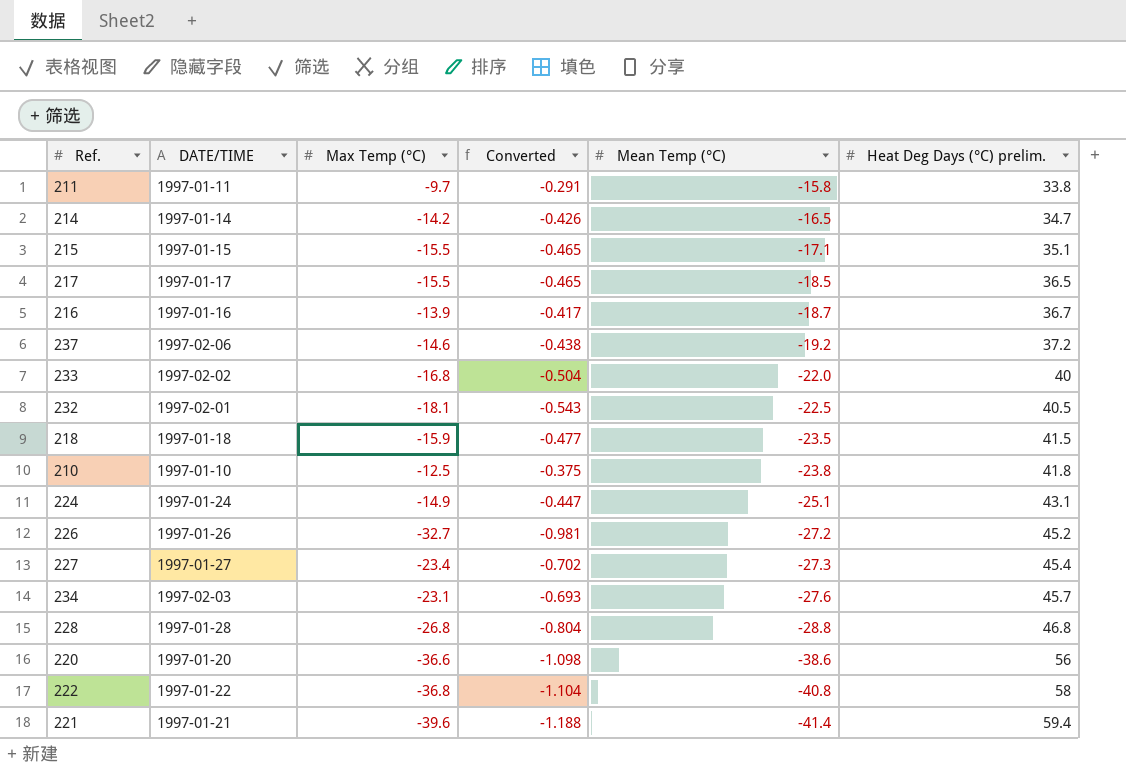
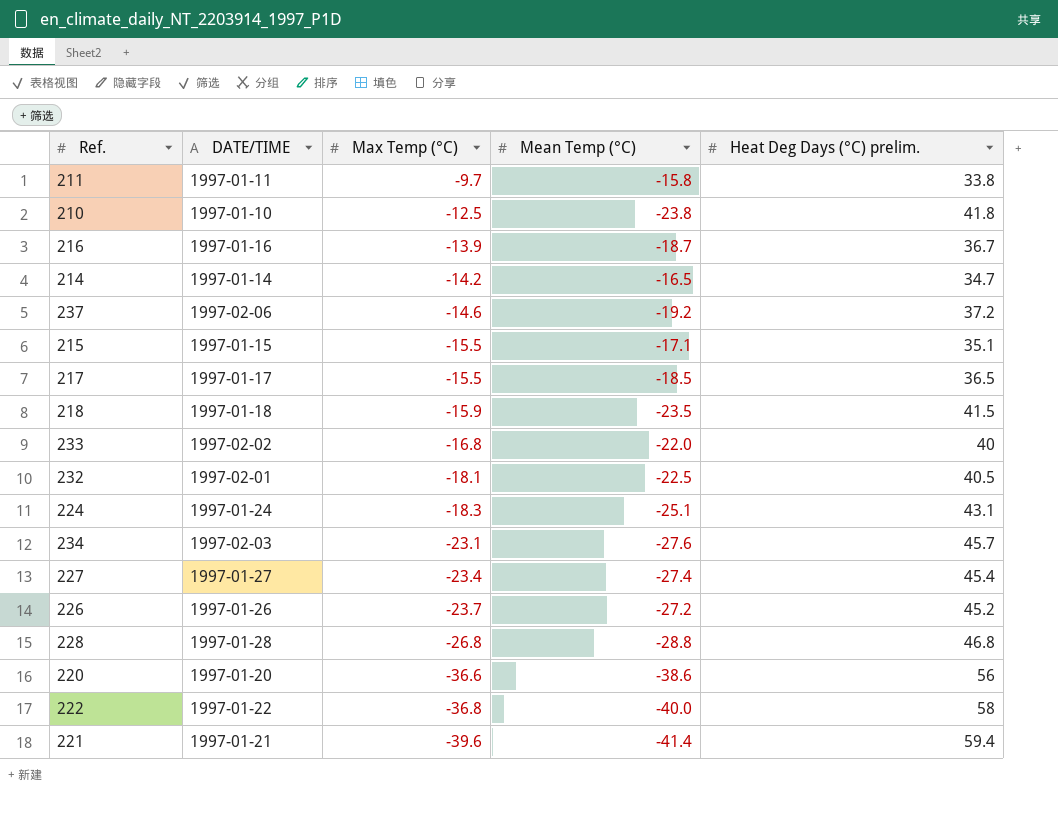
row order: Mean Temp (°C) descending -> Max Temp (°C) descending
column Converted | formula: [Max Temp (°C)] * 0.03 -> none
224 | Max Temp (°C): -14.9 -> -18.3
227 | Mean Temp (°C): -27.3 -> -27.4
226 | Max Temp (°C): -32.7 -> -23.7
222 | Mean Temp (°C): -40.8 -> -40.0

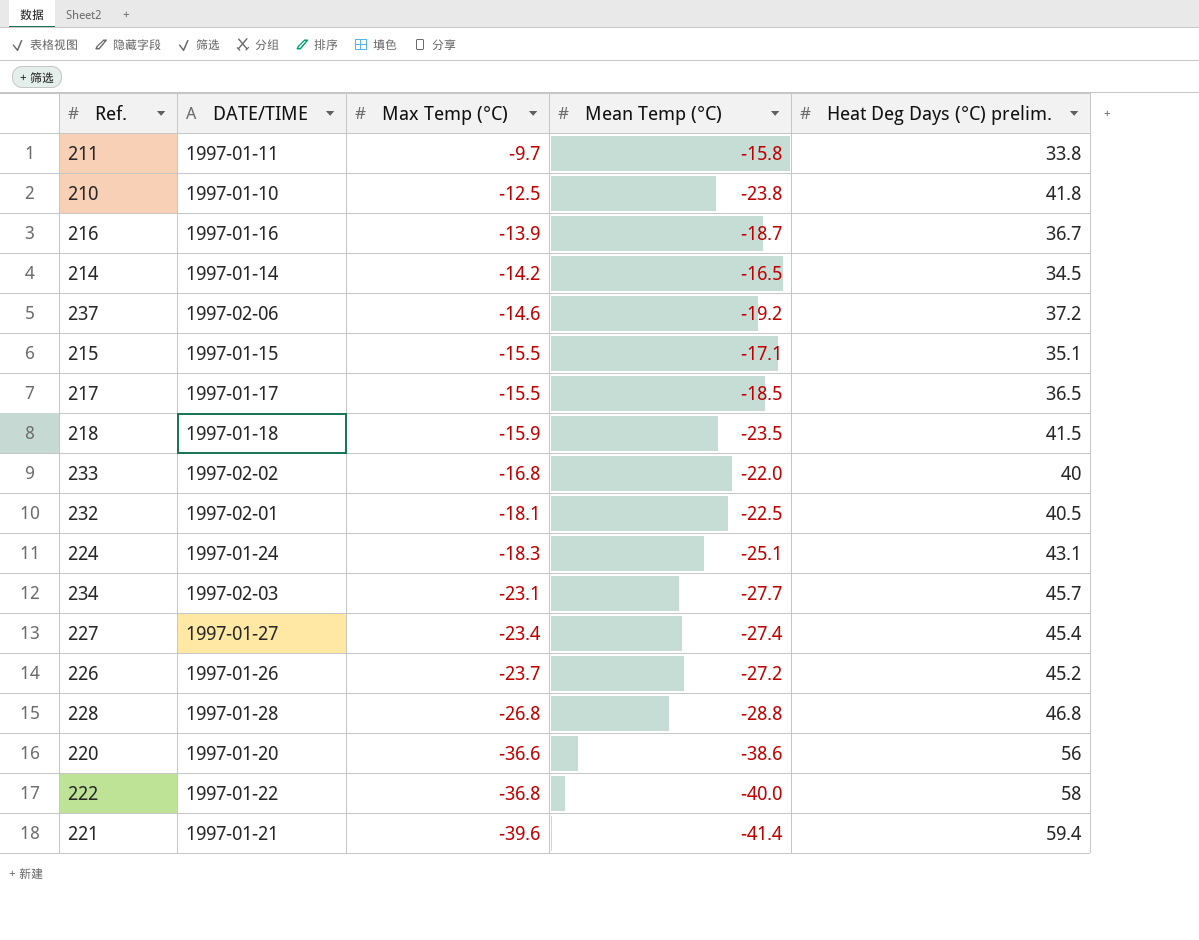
214 | Heat Deg Days (°C) prelim.: 34.7 -> 34.5
234 | Mean Temp (°C): -27.6 -> -27.7

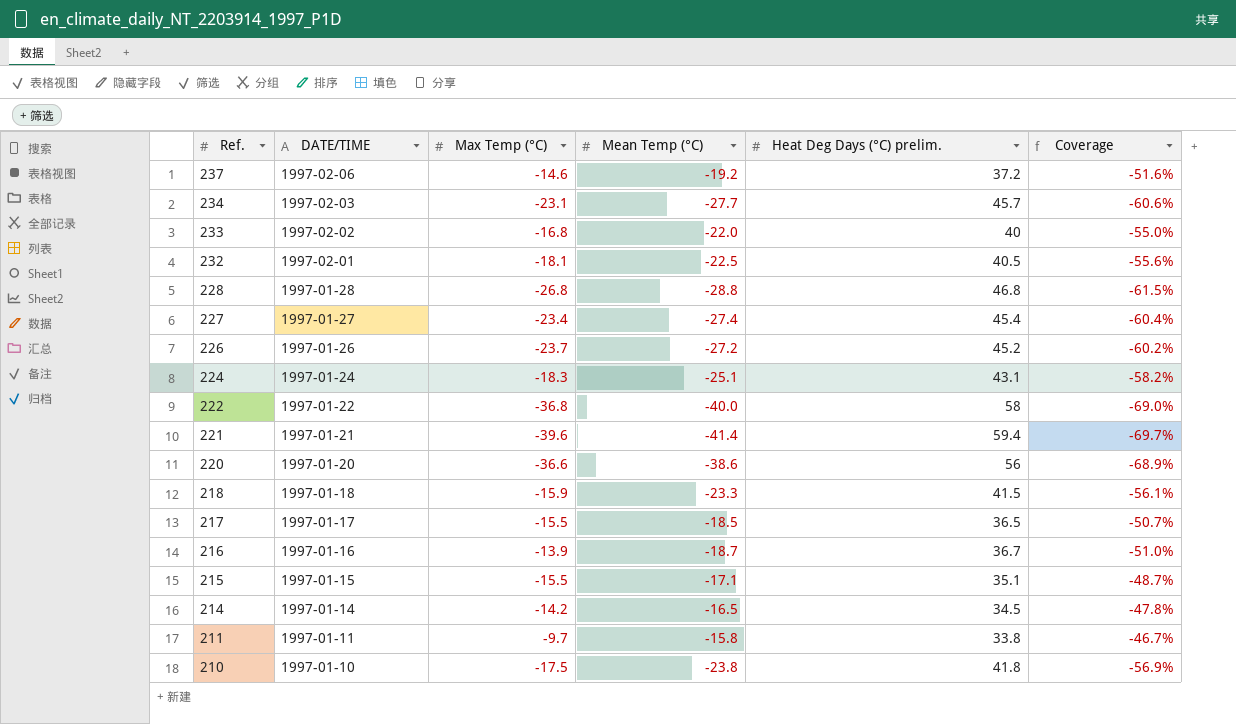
row order: Max Temp (°C) descending -> Ref. descending
column Coverage | formula: none -> [Mean Temp (°C)] / [Heat Deg Days (°C) prelim.]
218 | Mean Temp (°C): -23.5 -> -23.3
210 | Max Temp (°C): -12.5 -> -17.5

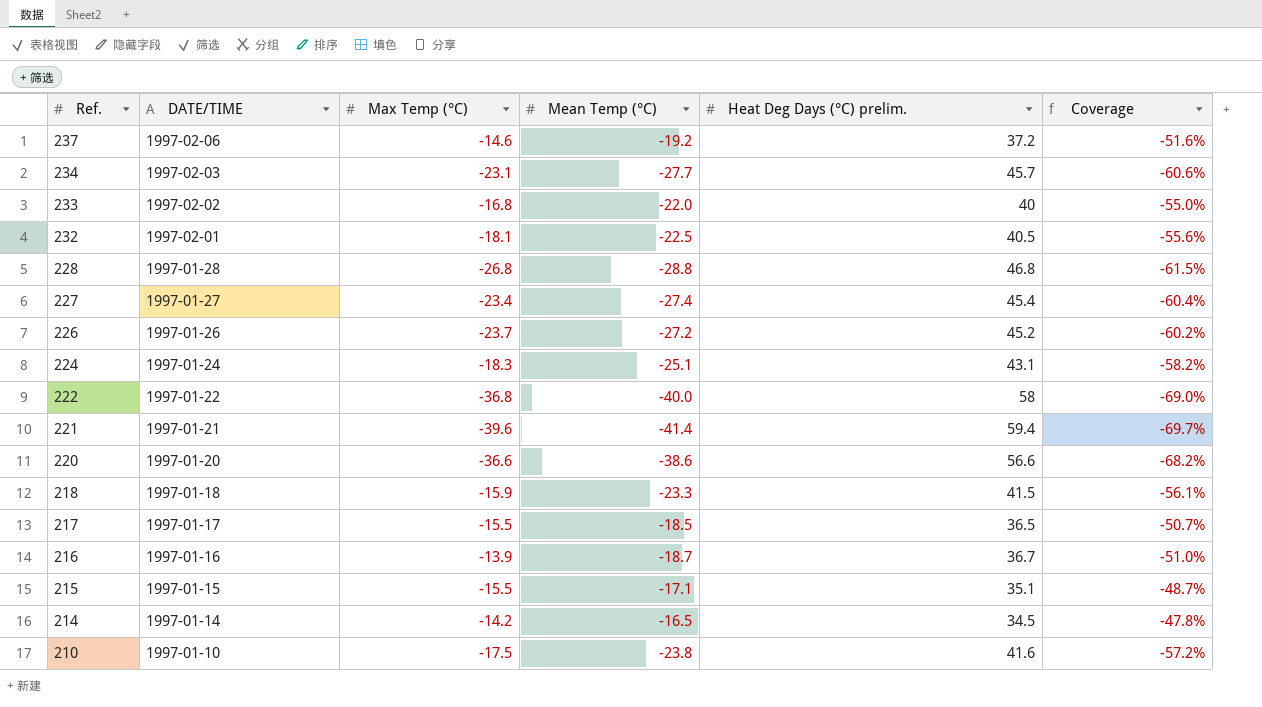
row 211: 1997-01-11 | -9.7 | -15.8 | 33.8 | -46.7% -> none
220 | Heat Deg Days (°C) prelim.: 56 -> 56.6
220 | Coverage: -68.9% -> -68.2%
210 | Heat Deg Days (°C) prelim.: 41.8 -> 41.6
210 | Coverage: -56.9% -> -57.2%

